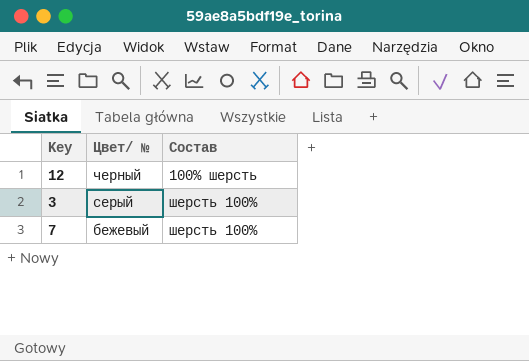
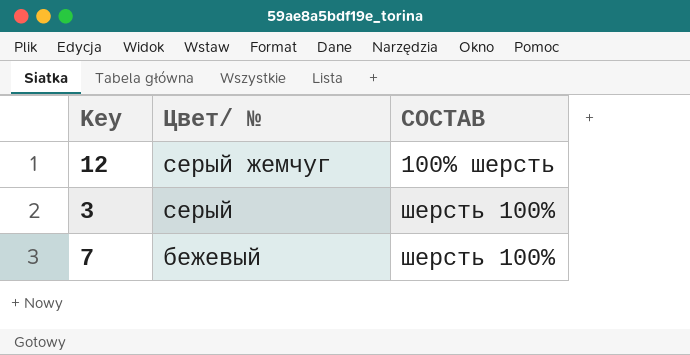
column name: Состав -> СОСТАВ
12 | Цвет/ №: черный -> серый жемчуг

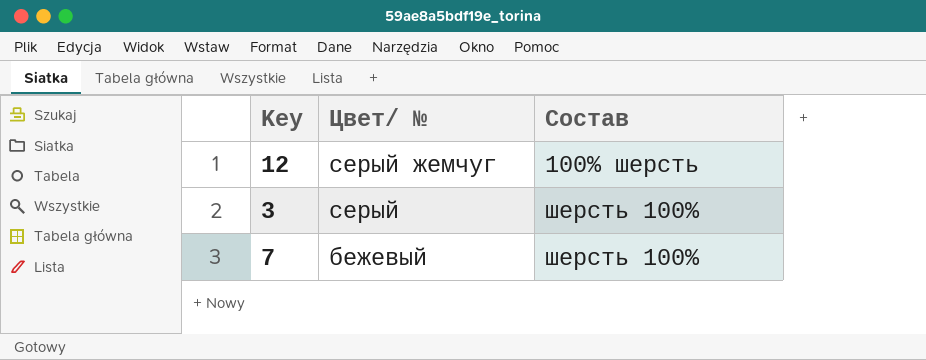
column name: СОСТАВ -> Состав

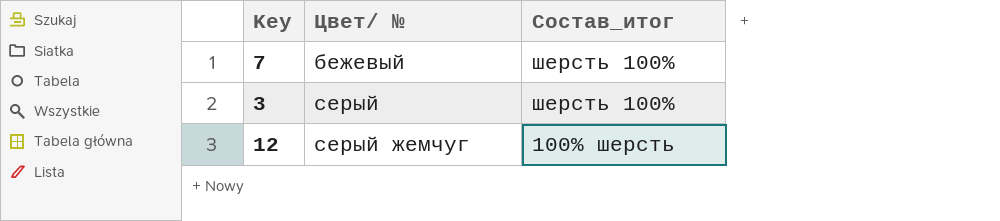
row order: Цвет/ № descending -> Цвет/ № ascending
column name: Состав -> Состав_итог

